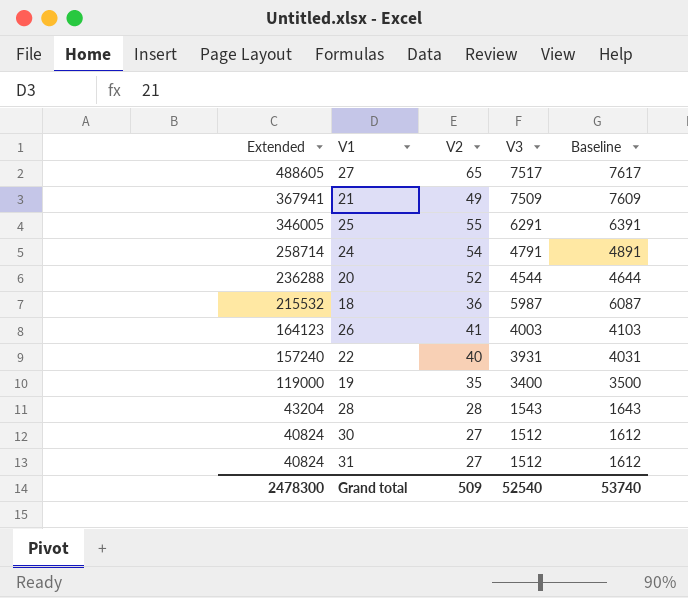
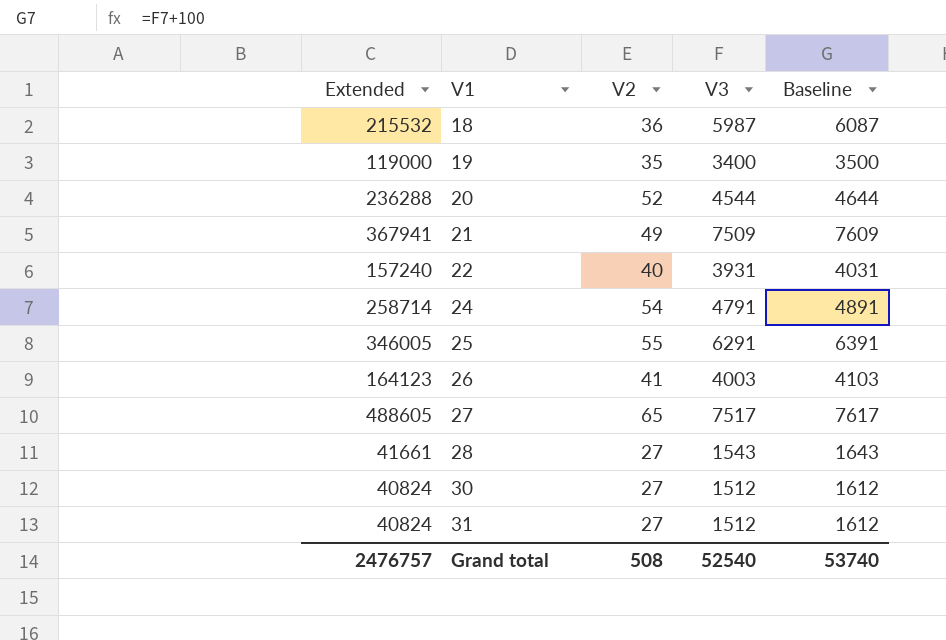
row order: Extended descending -> V1 ascending
28 | Extended: 43204 -> 41661
28 | V2: 28 -> 27
Grand total | Extended: 2478300 -> 2476757
Grand total | V2: 509 -> 508

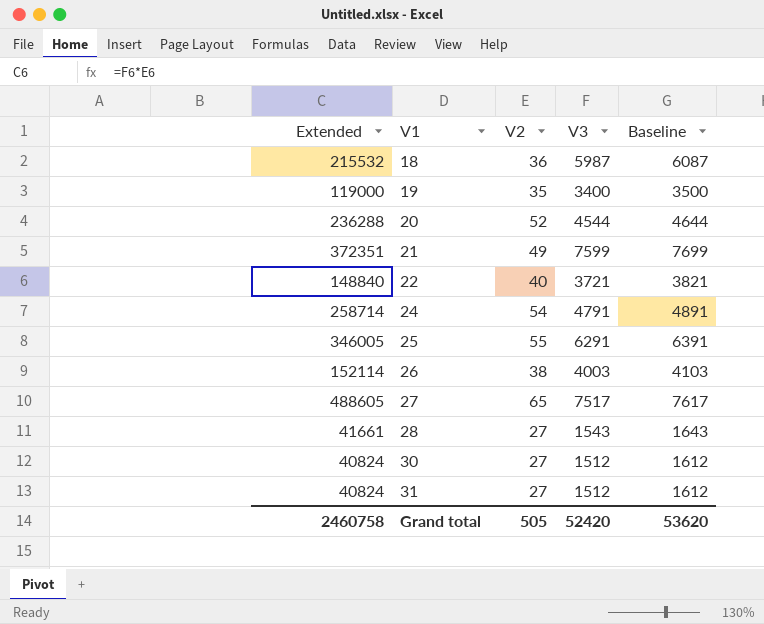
21 | Extended: 367941 -> 372351
21 | V3: 7509 -> 7599
21 | Baseline: 7609 -> 7699
22 | Extended: 157240 -> 148840
22 | V3: 3931 -> 3721
22 | Baseline: 4031 -> 3821
26 | Extended: 164123 -> 152114
26 | V2: 41 -> 38
Grand total | Extended: 2476757 -> 2460758
Grand total | V2: 508 -> 505
Grand total | V3: 52540 -> 52420
Grand total | Baseline: 53740 -> 53620

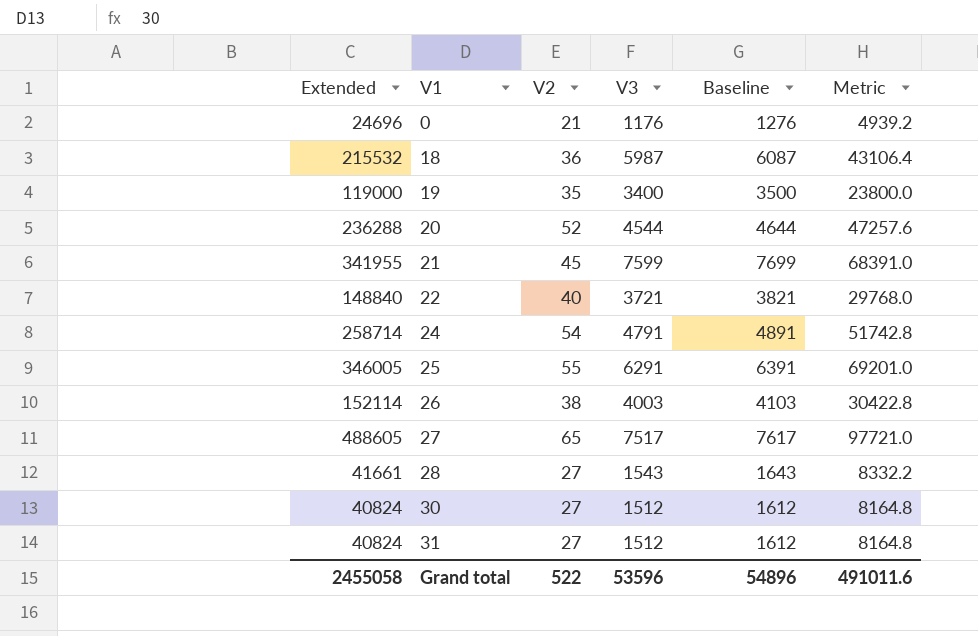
column Metric | formula: none -> [Extended] * 0.2
row 0: none -> 24696 | 21 | 1176 | 1276 | 4939.2
21 | Extended: 372351 -> 341955
21 | V2: 49 -> 45
Grand total | Extended: 2460758 -> 2455058
Grand total | V2: 505 -> 522
Grand total | V3: 52420 -> 53596
Grand total | Baseline: 53620 -> 54896

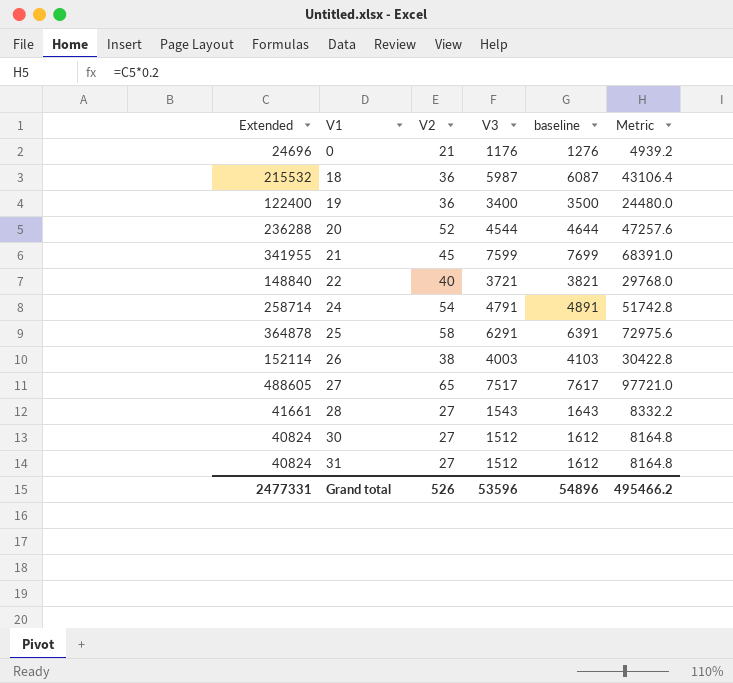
column name: Baseline -> baseline
19 | Extended: 119000 -> 122400
19 | V2: 35 -> 36
19 | Metric: 23800.0 -> 24480.0
25 | Extended: 346005 -> 364878
25 | V2: 55 -> 58
25 | Metric: 69201.0 -> 72975.6
Grand total | Extended: 2455058 -> 2477331
Grand total | V2: 522 -> 526
Grand total | Metric: 491011.6 -> 495466.2

